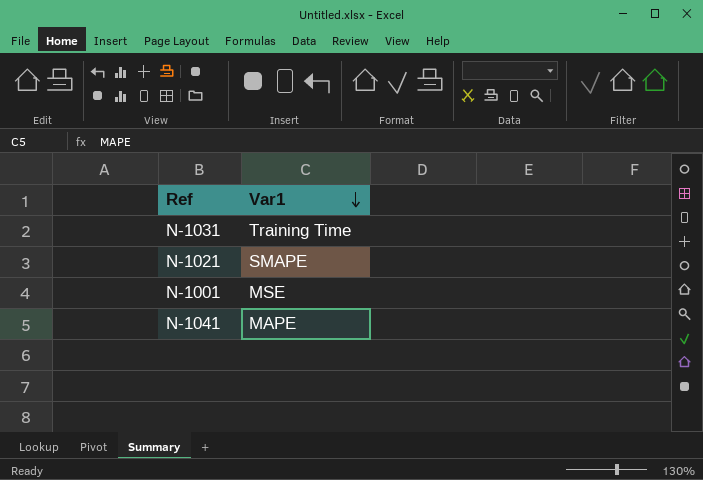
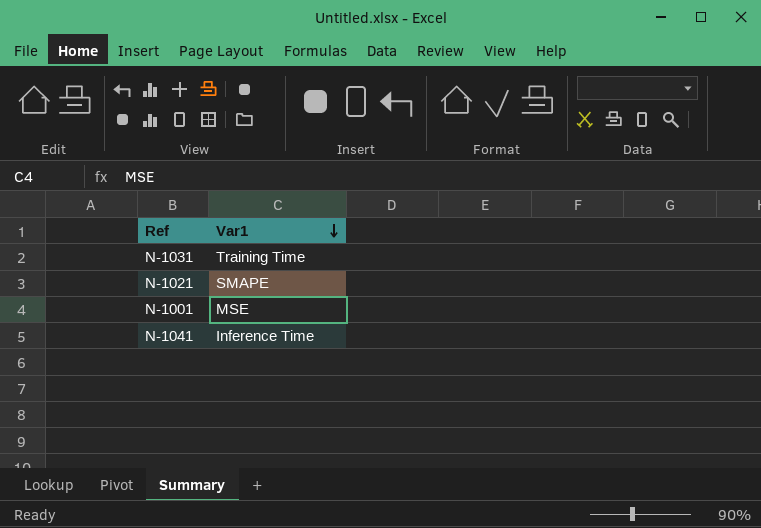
N-1041 | Var1: MAPE -> Inference Time

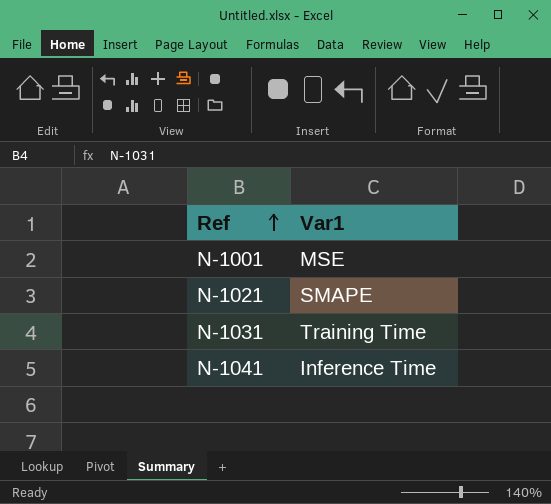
row order: Var1 descending -> Ref ascending

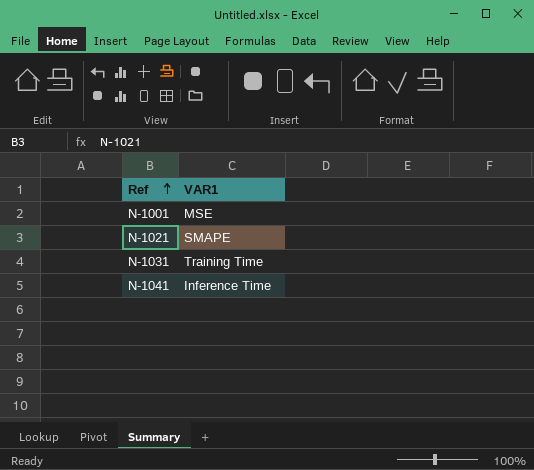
column name: Var1 -> VAR1

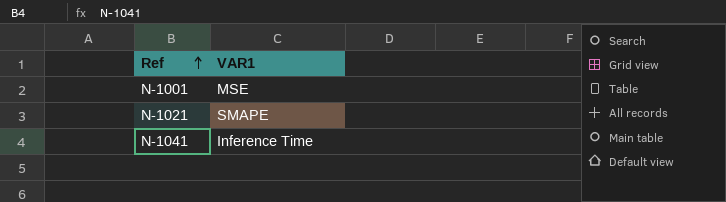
row N-1031: Training Time -> none

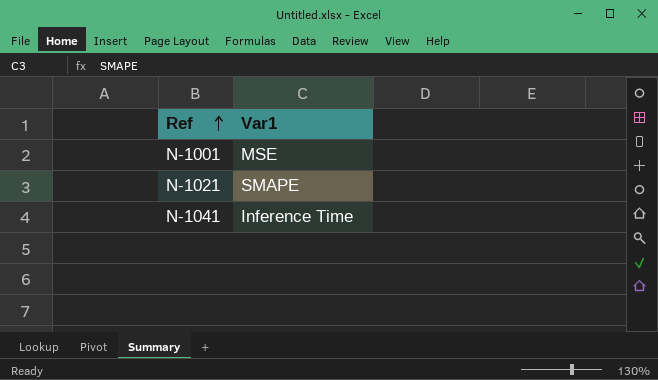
column name: VAR1 -> Var1

